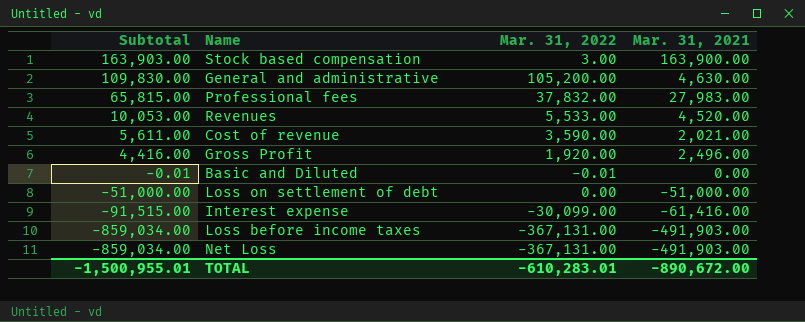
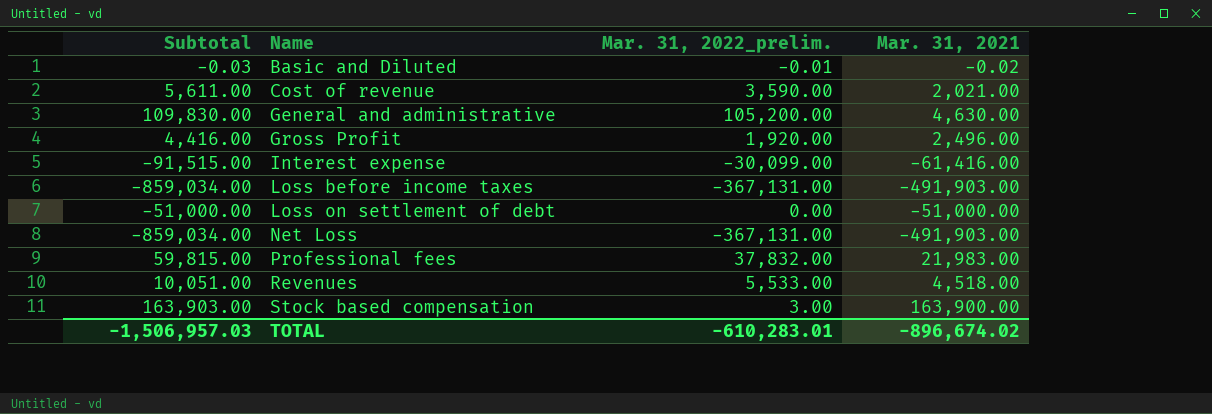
row order: Subtotal descending -> Name ascending
column name: Mar. 31, 2022 -> Mar. 31, 2022_prelim.
Basic and Diluted | Subtotal: -0.01 -> -0.03
Basic and Diluted | Mar. 31, 2021: 0.00 -> -0.02
Professional fees | Subtotal: 65,815.00 -> 59,815.00
Professional fees | Mar. 31, 2021: 27,983.00 -> 21,983.00
Revenues | Subtotal: 10,053.00 -> 10,051.00
Revenues | Mar. 31, 2021: 4,520.00 -> 4,518.00
TOTAL | Subtotal: -1,500,955.01 -> -1,506,957.03
TOTAL | Mar. 31, 2021: -890,672.00 -> -896,674.02

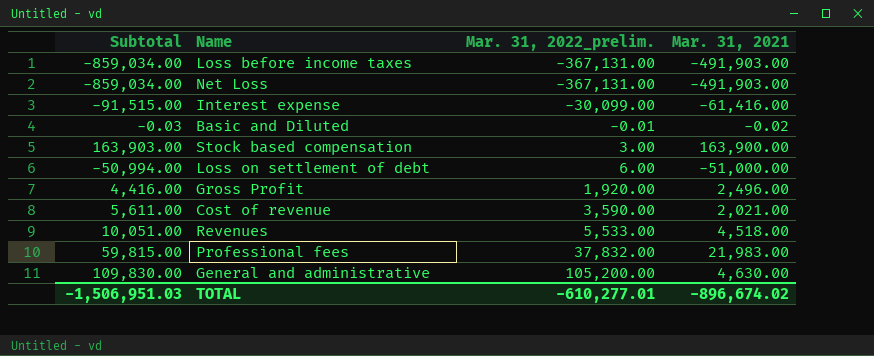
row order: Name ascending -> Mar. 31, 2022_prelim. ascending
Loss on settlement of debt | Subtotal: -51,000.00 -> -50,994.00
Loss on settlement of debt | Mar. 31, 2022_prelim.: 0.00 -> 6.00
TOTAL | Subtotal: -1,506,957.03 -> -1,506,951.03
TOTAL | Mar. 31, 2022_prelim.: -610,283.01 -> -610,277.01

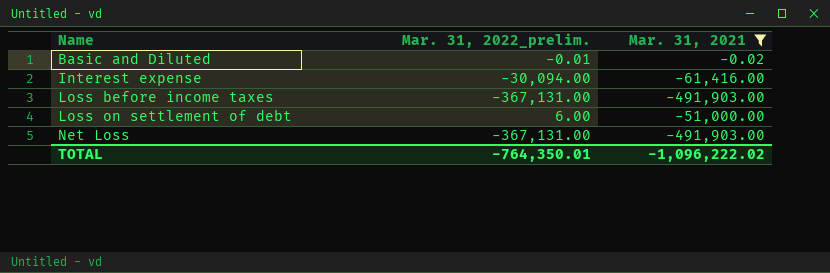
filter: none -> Mar. 31, 2021 <= -0.02
row order: Mar. 31, 2022_prelim. ascending -> Name ascending
column Subtotal | formula: [Mar. 31, 2022_prelim.] + [Mar. 31, 2021] -> none
Interest expense | Mar. 31, 2022_prelim.: -30,099.00 -> -30,094.00
TOTAL | Mar. 31, 2022_prelim.: -610,277.01 -> -764,350.01
TOTAL | Mar. 31, 2021: -896,674.02 -> -1,096,222.02

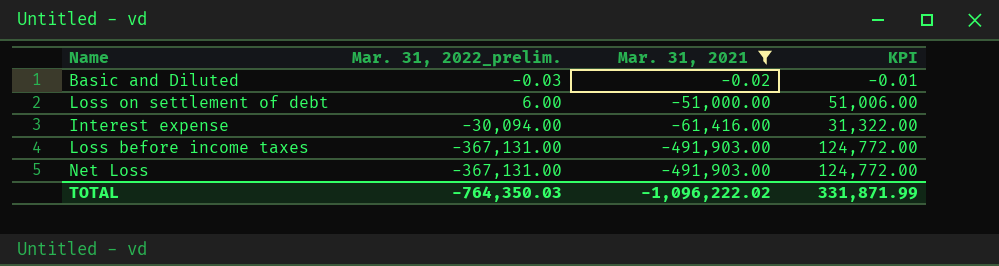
row order: Name ascending -> Mar. 31, 2021 descending
column KPI | formula: none -> [Mar. 31, 2022_prelim.] - [Mar. 31, 2021]
Basic and Diluted | Mar. 31, 2022_prelim.: -0.01 -> -0.03
TOTAL | Mar. 31, 2022_prelim.: -764,350.01 -> -764,350.03

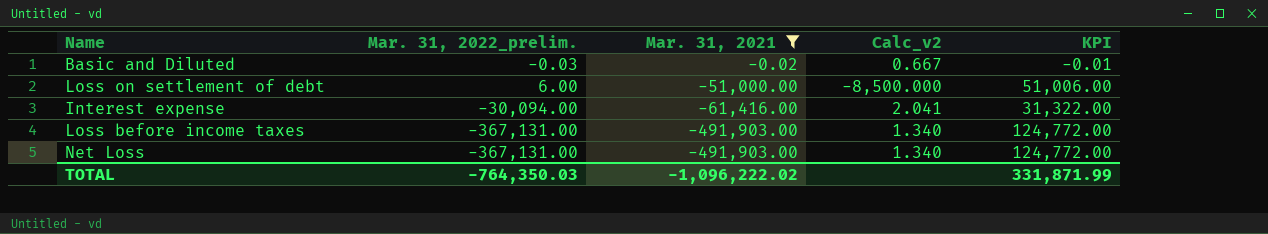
column Calc_v2 | formula: none -> [Mar. 31, 2021] / [Mar. 31, 2022_prelim.]

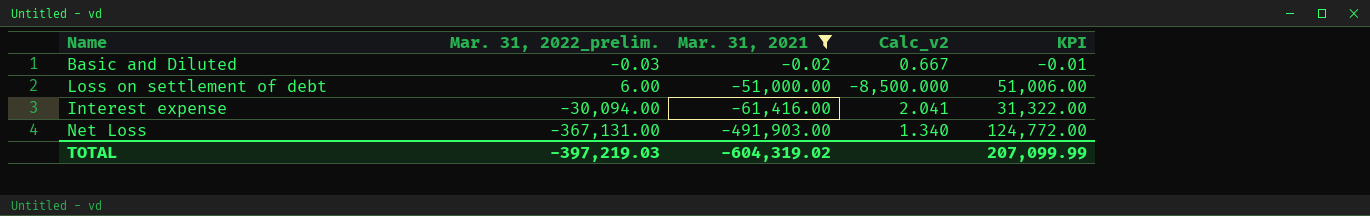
row Loss before income taxes: -367,131.00 | -491,903.00 | 1.340 | 124,772.00 -> none
TOTAL | Mar. 31, 2022_prelim.: -764,350.03 -> -397,219.03
TOTAL | Mar. 31, 2021: -1,096,222.02 -> -604,319.02
TOTAL | KPI: 331,871.99 -> 207,099.99

